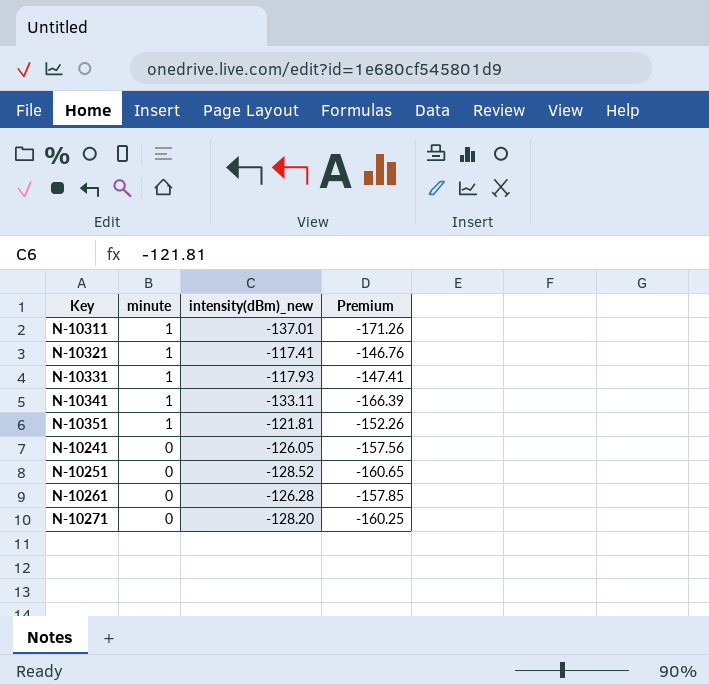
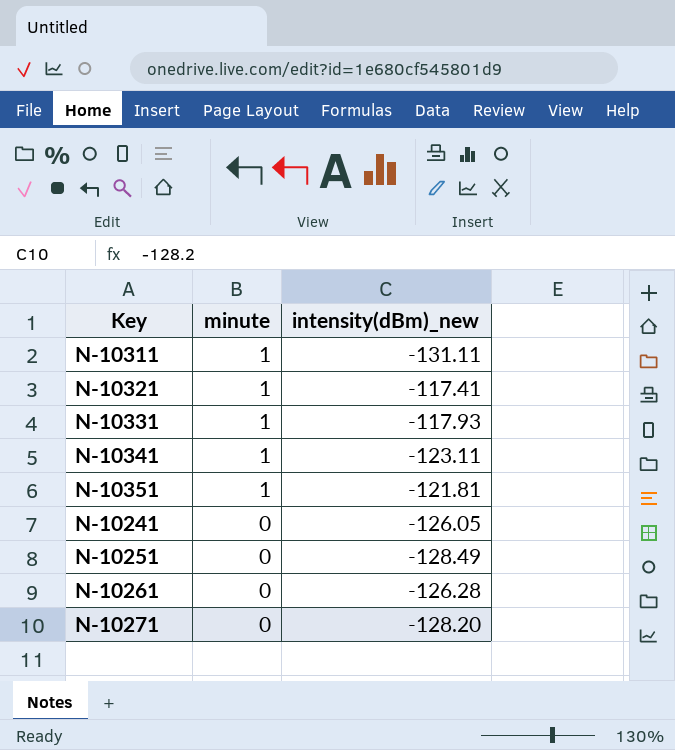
column Premium | formula: [intensity(dBm)_new] * 1.25 -> none
N-10311 | intensity(dBm)_new: -137.01 -> -131.11
N-10341 | intensity(dBm)_new: -133.11 -> -123.11
N-10251 | intensity(dBm)_new: -128.52 -> -128.49

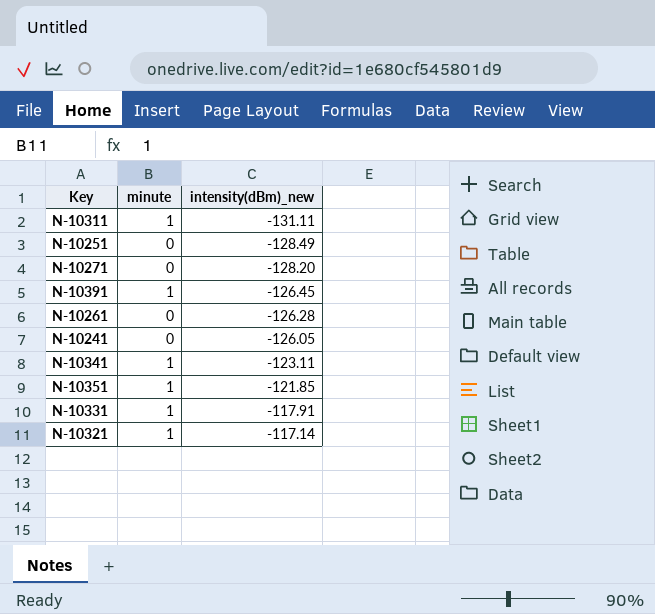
row order: minute descending -> intensity(dBm)_new ascending
row N-10391: none -> 1 | -126.45
N-10351 | intensity(dBm)_new: -121.81 -> -121.85
N-10331 | intensity(dBm)_new: -117.93 -> -117.91
N-10321 | intensity(dBm)_new: -117.41 -> -117.14

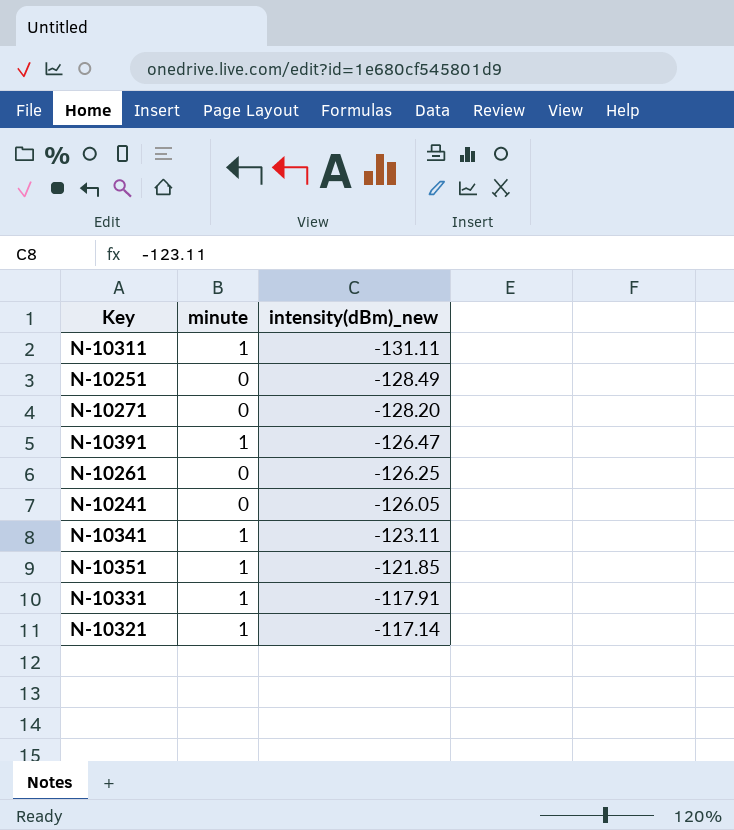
N-10391 | intensity(dBm)_new: -126.45 -> -126.47
N-10261 | intensity(dBm)_new: -126.28 -> -126.25

